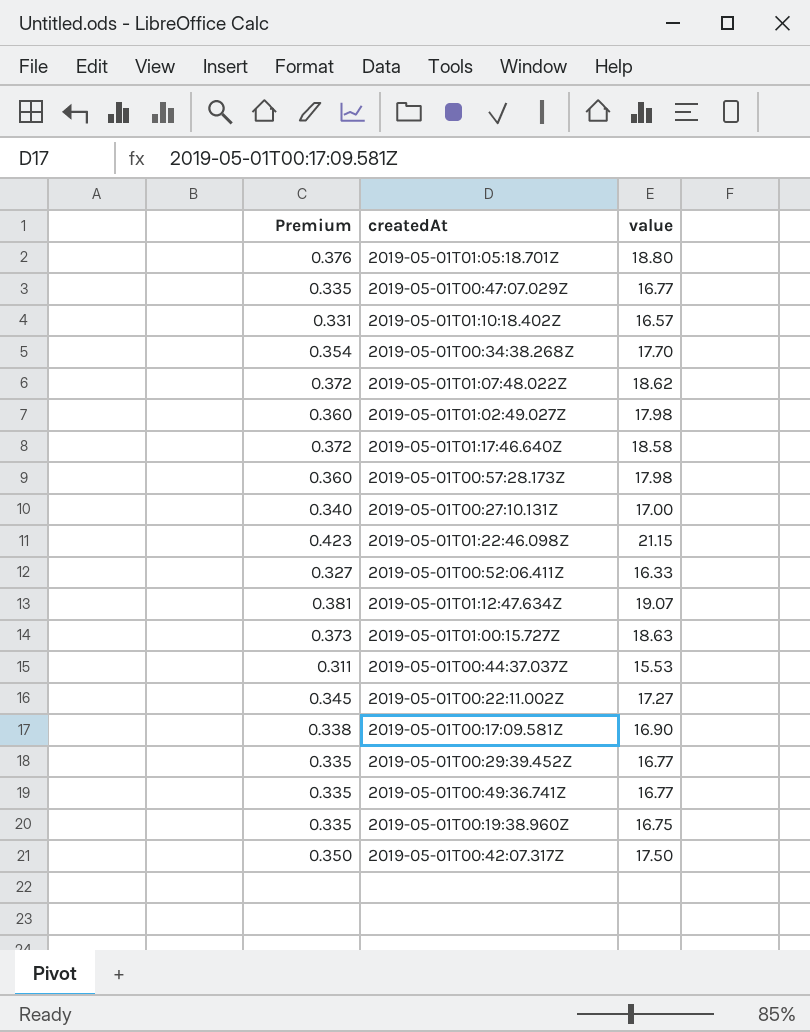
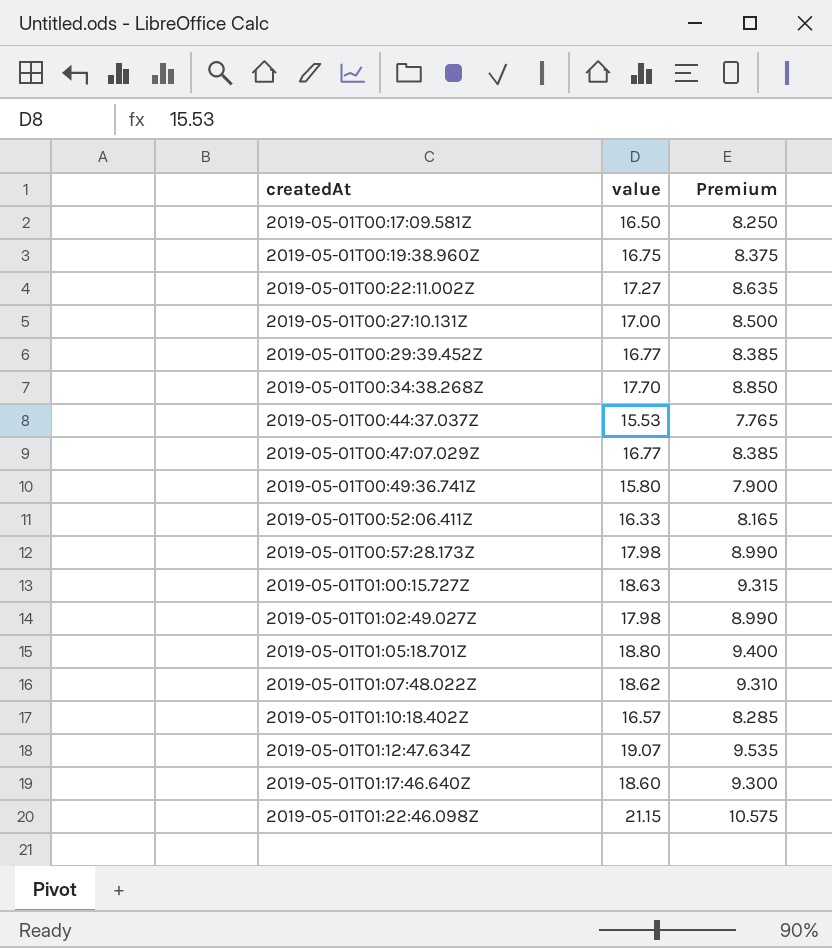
row order: none -> createdAt ascending
column Premium | formula: [value] * 0.02 -> [value] * 0.5
column Premium | position: 1 -> 3
row 2019-05-01T00:42:07.317Z: 0.350 | 17.50 -> none
2019-05-01T00:17:09.581Z | value: 16.90 -> 16.50
2019-05-01T00:49:36.741Z | value: 16.77 -> 15.80
2019-05-01T01:17:46.640Z | value: 18.58 -> 18.60

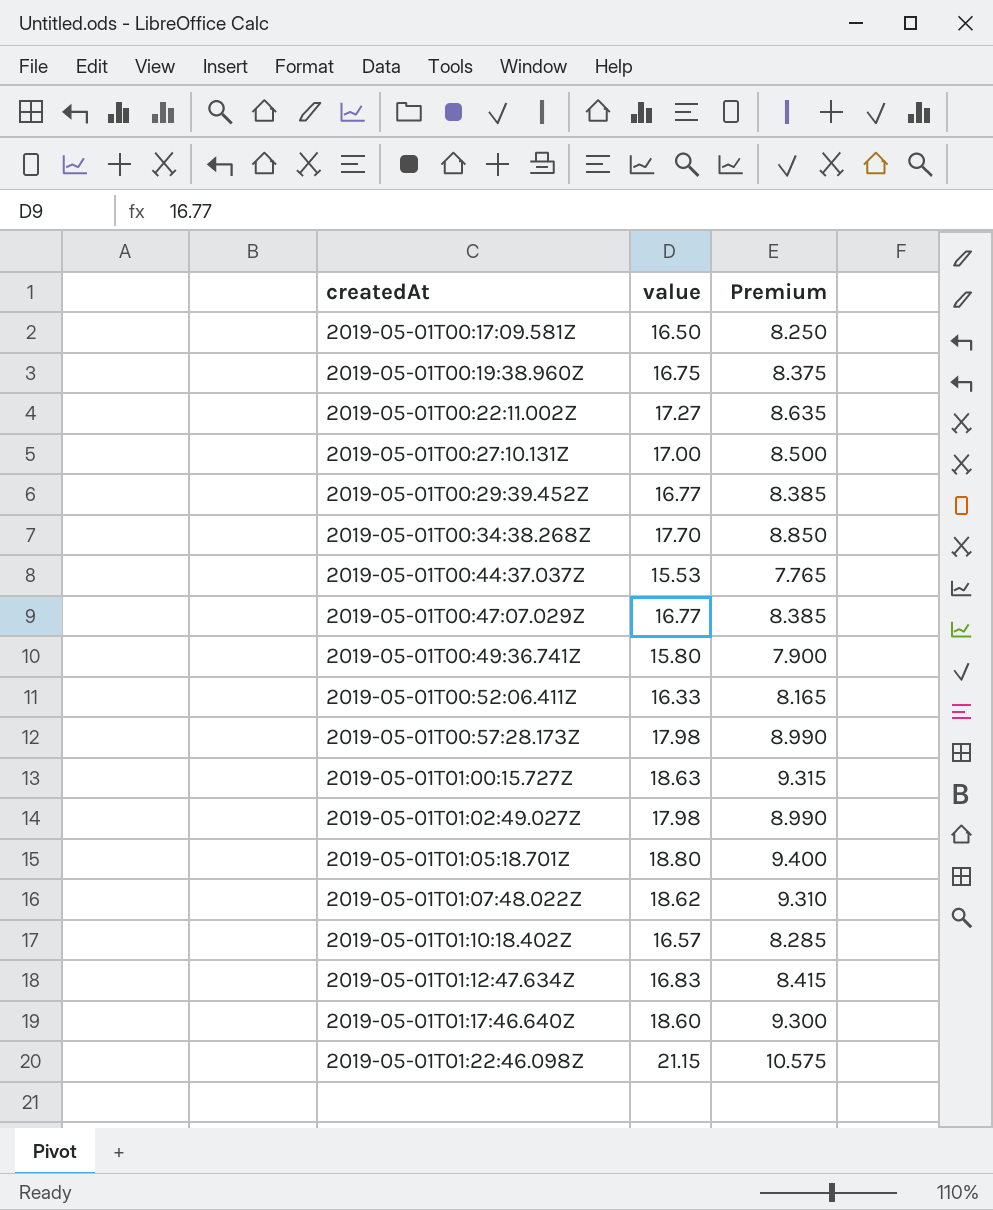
2019-05-01T01:12:47.634Z | value: 19.07 -> 16.83
2019-05-01T01:12:47.634Z | Premium: 9.535 -> 8.415

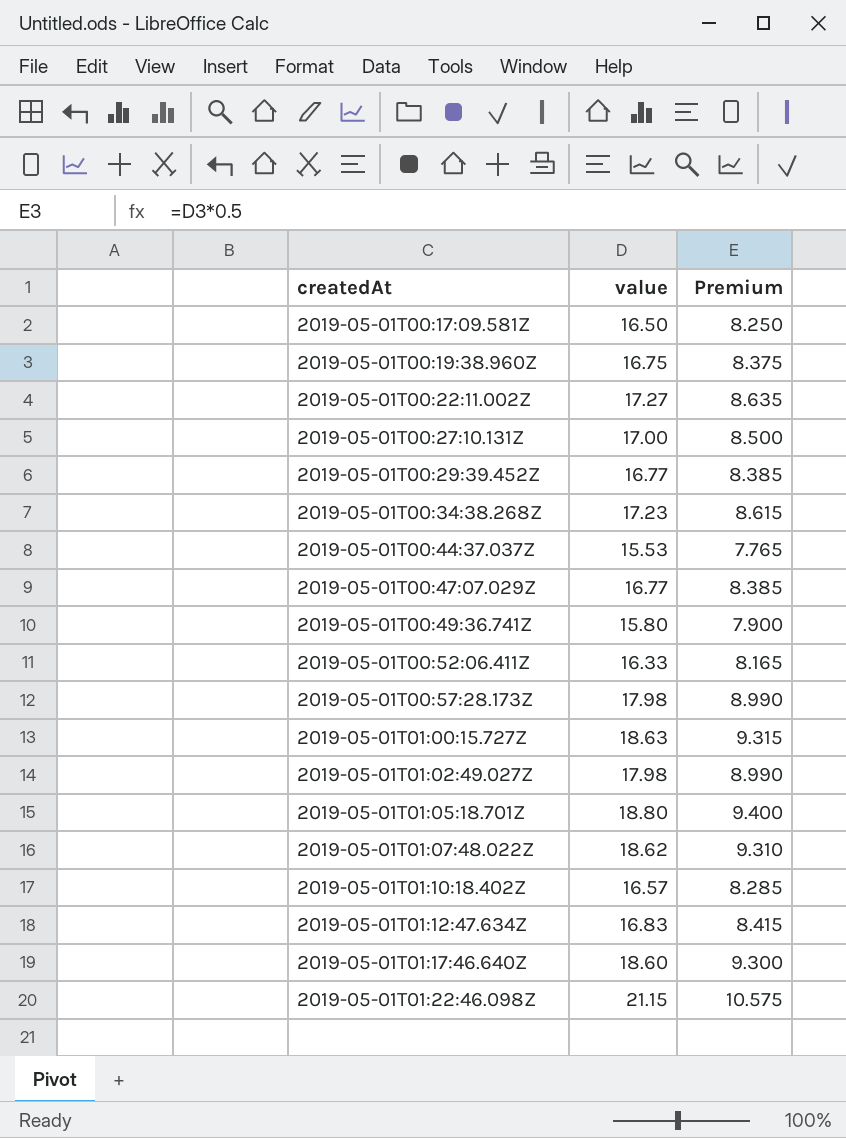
2019-05-01T00:34:38.268Z | value: 17.70 -> 17.23
2019-05-01T00:34:38.268Z | Premium: 8.850 -> 8.615

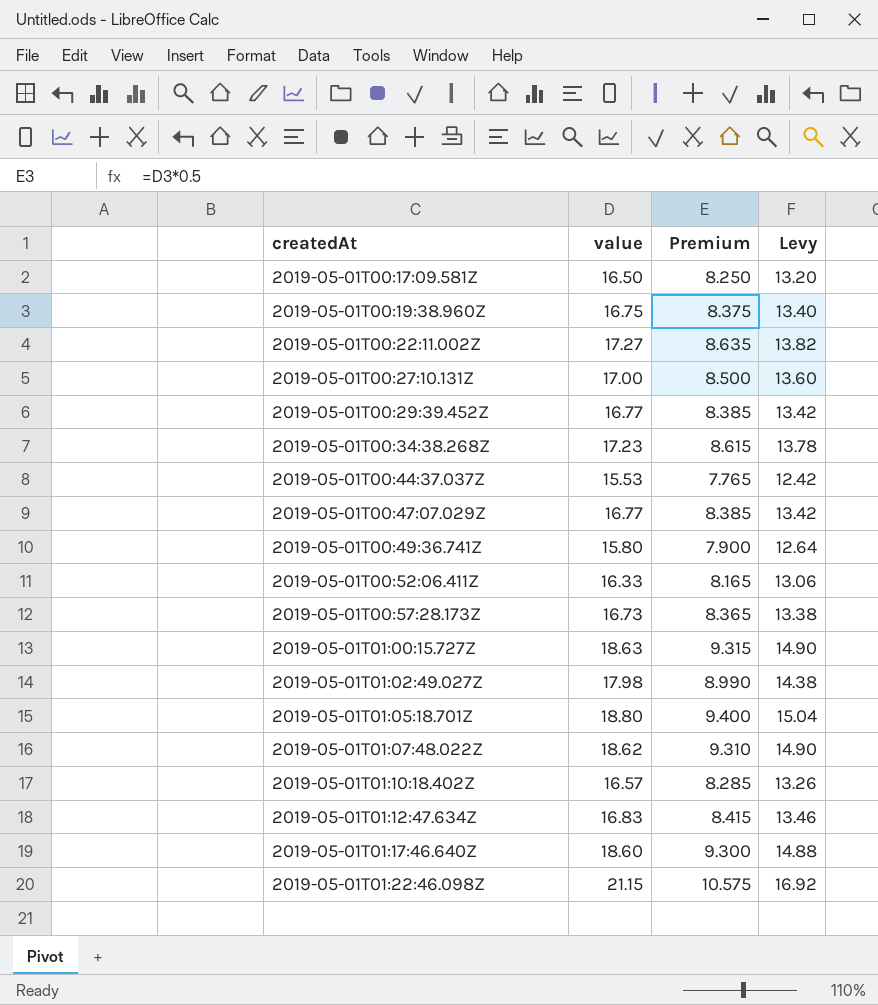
column Levy | formula: none -> [value] * 0.8
2019-05-01T00:57:28.173Z | value: 17.98 -> 16.73
2019-05-01T00:57:28.173Z | Premium: 8.990 -> 8.365

